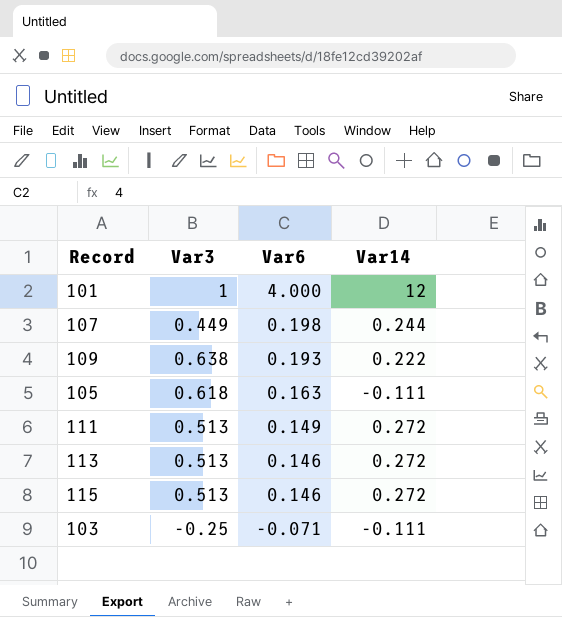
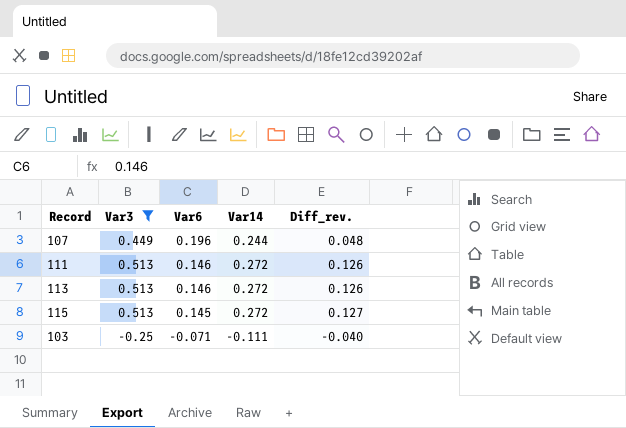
filter: none -> Var3 <= 0.513
column Diff_rev. | formula: none -> [Var14] - [Var6]
107 | Var6: 0.198 -> 0.196
111 | Var6: 0.149 -> 0.146
115 | Var6: 0.146 -> 0.145

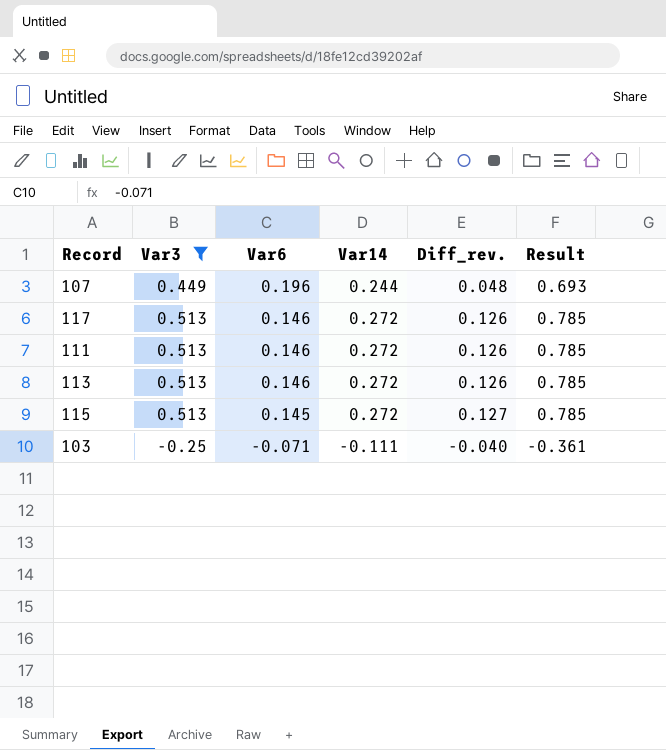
column Result | formula: none -> [Var3] + [Var14]
row 117: none -> 0.513 | 0.146 | 0.272 | 0.126 | 0.785

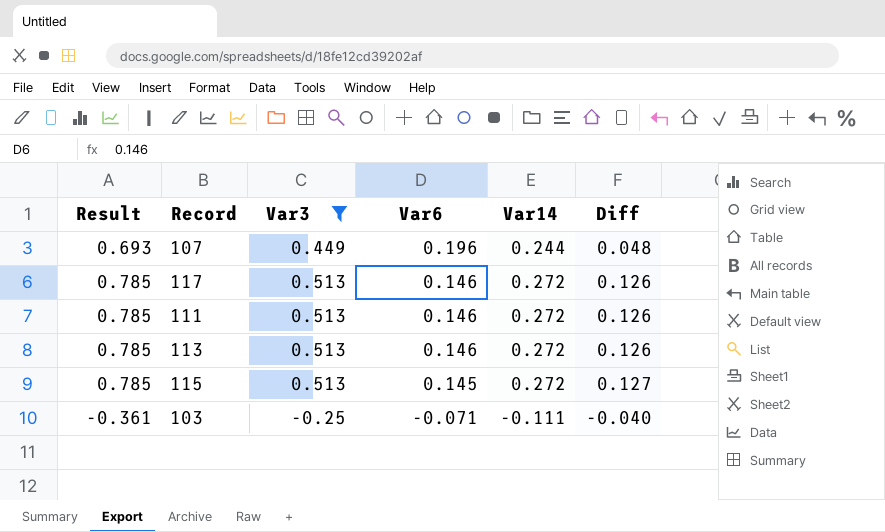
column Result | position: 6 -> 1
column name: Diff_rev. -> Diff

